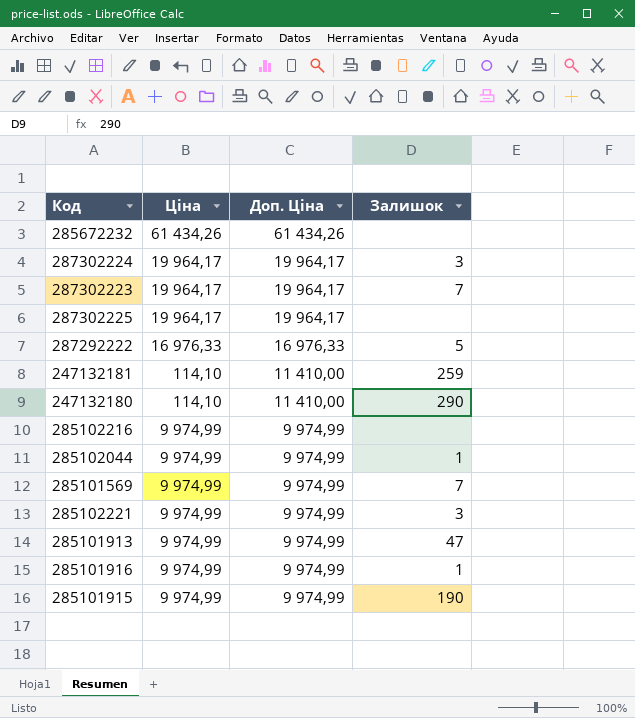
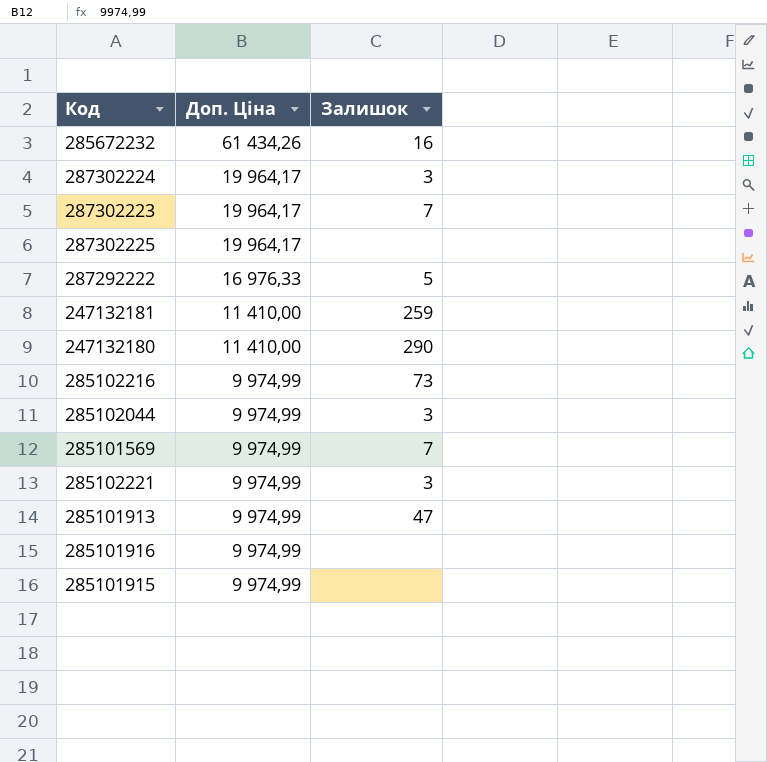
column Ціна | position: 2 -> none
285672232 | Залишок: none -> 16
285102216 | Залишок: none -> 73
285102044 | Залишок: 1 -> 3
285101916 | Залишок: 1 -> none
285101915 | Залишок: 190 -> none

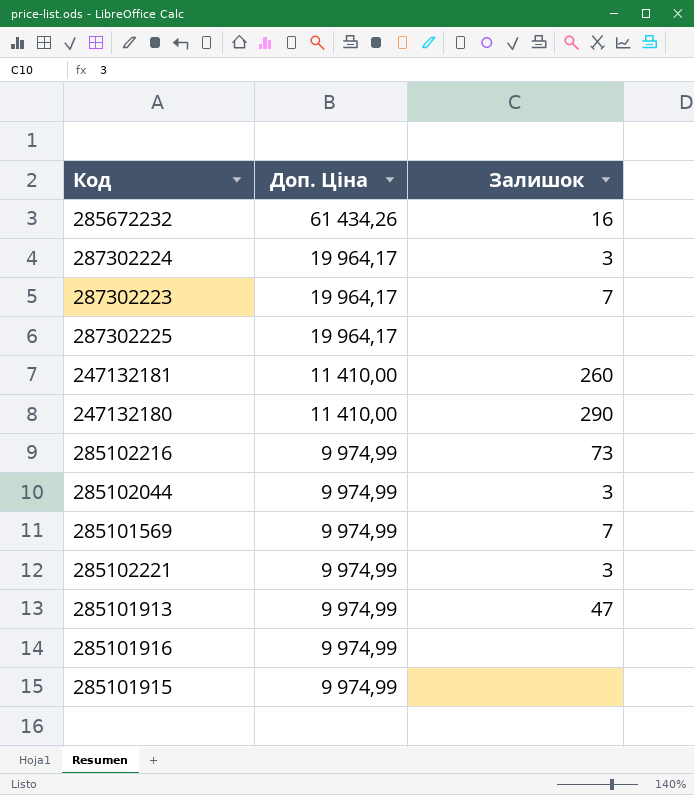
row 287292222: 16 976,33 | 5 -> none
247132181 | Залишок: 259 -> 260

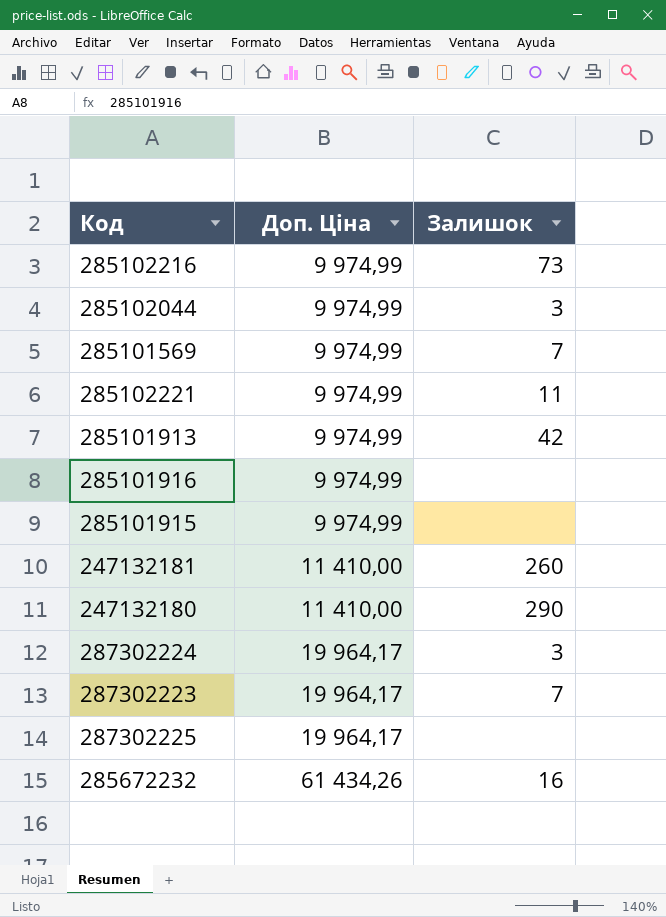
row order: Доп. Ціна descending -> Доп. Ціна ascending
285102221 | Залишок: 3 -> 11
285101913 | Залишок: 47 -> 42

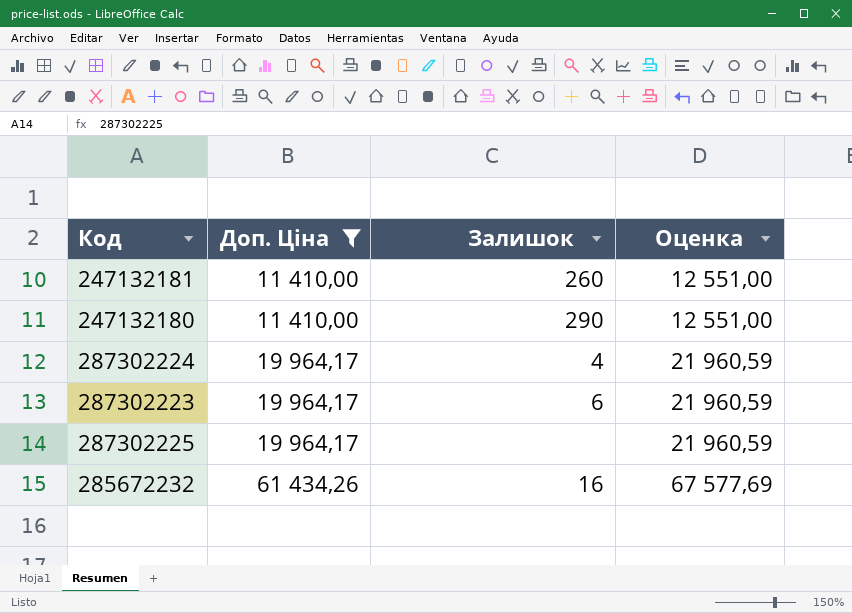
filter: none -> Доп. Ціна != 9 974,99
column Оценка | formula: none -> [Доп. Ціна] * 1,1
287302224 | Залишок: 3 -> 4
287302223 | Залишок: 7 -> 6

